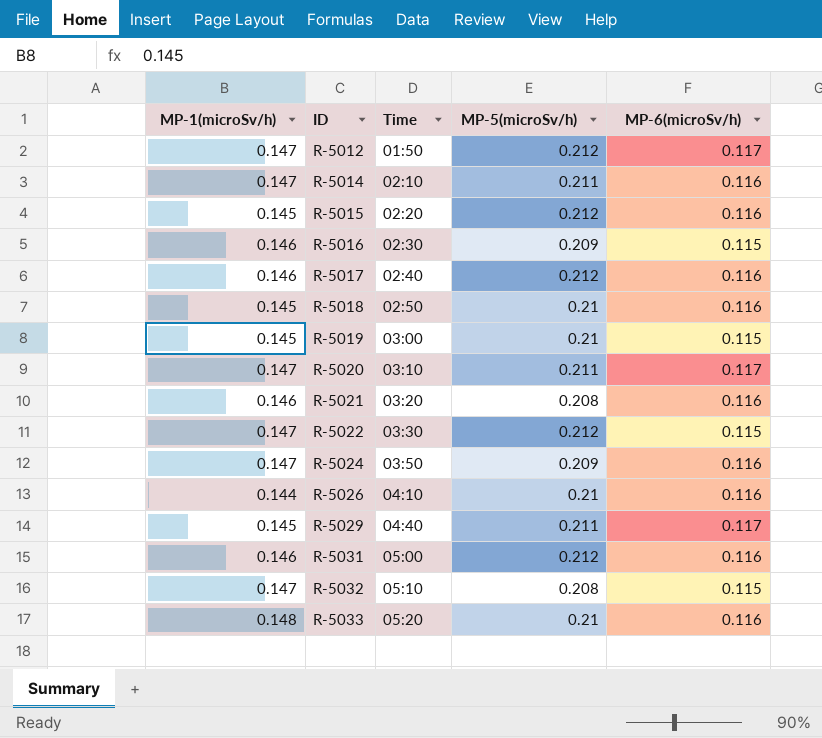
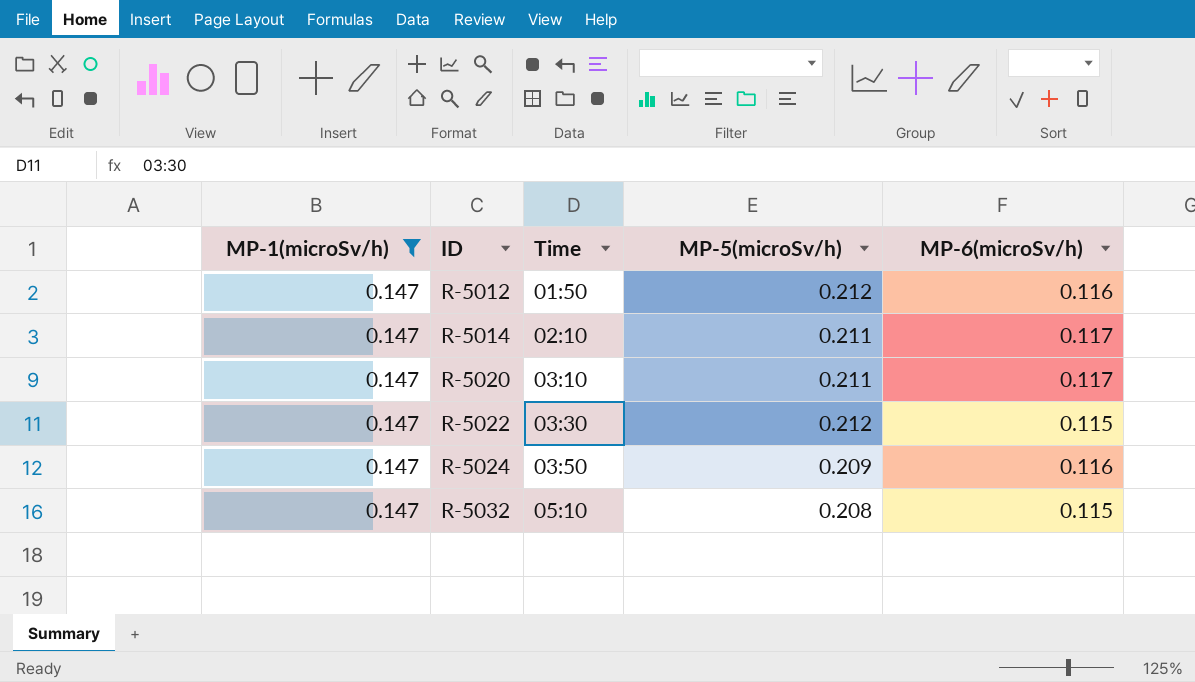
filter: none -> MP-1(microSv/h) = 0.147
R-5012 | MP-6(microSv/h): 0.117 -> 0.116
R-5014 | MP-6(microSv/h): 0.116 -> 0.117

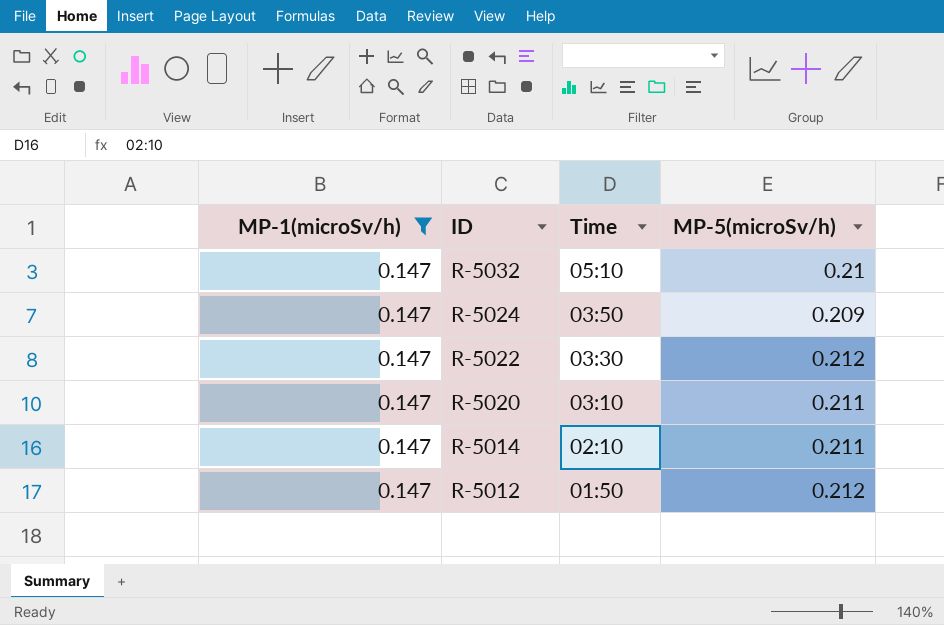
row order: ID ascending -> ID descending
column MP-6(microSv/h) | position: 5 -> none
R-5032 | MP-5(microSv/h): 0.208 -> 0.21

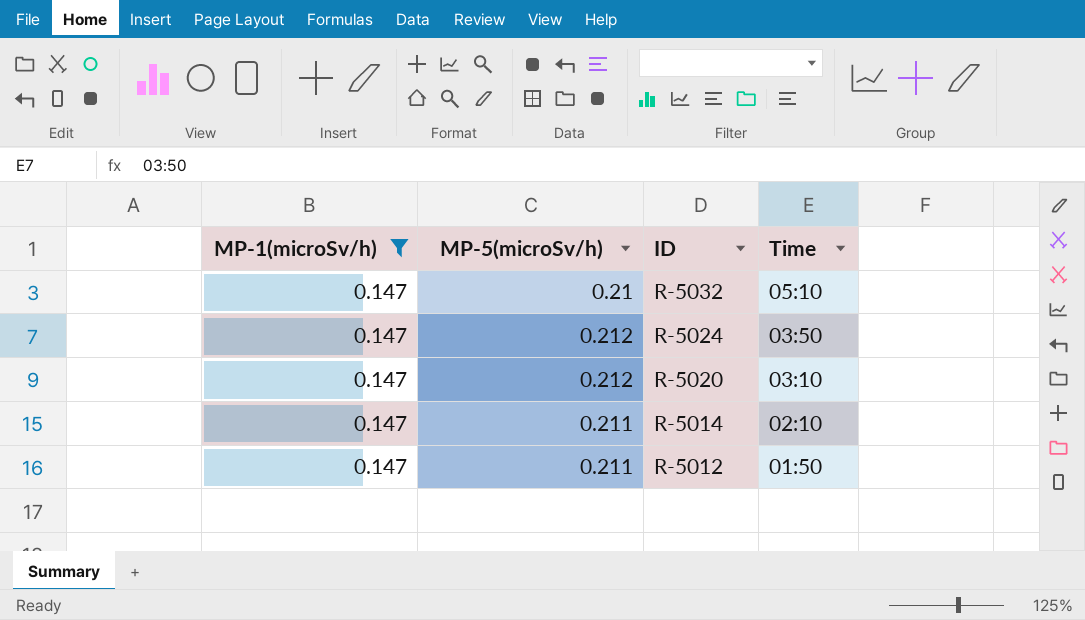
column MP-5(microSv/h) | position: 4 -> 2
row R-5022: 0.147 | 03:30 | 0.212 -> none
R-5024 | MP-5(microSv/h): 0.209 -> 0.212
R-5020 | MP-5(microSv/h): 0.211 -> 0.212
R-5012 | MP-5(microSv/h): 0.212 -> 0.211

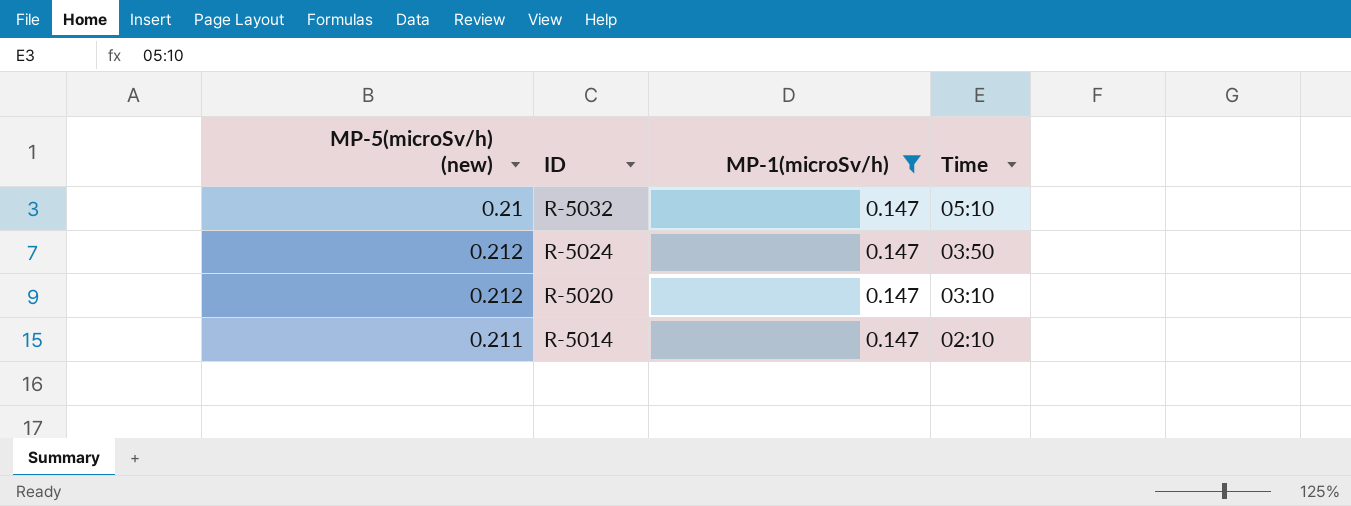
column name: MP-5(microSv/h) -> MP-5(microSv/h) (new)
column MP-1(microSv/h) | position: 1 -> 3
row R-5012: 0.147 | 0.211 | 01:50 -> none

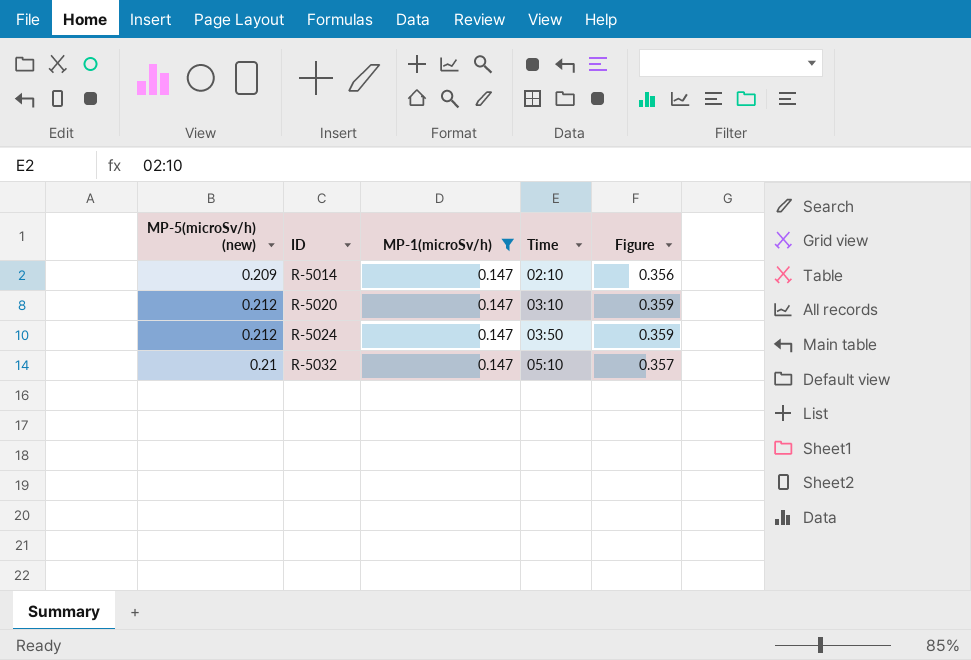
row order: ID descending -> ID ascending
column Figure | formula: none -> [MP-5(microSv/h) (new)] + [MP-1(microSv/h)]
R-5014 | MP-5(microSv/h) (new): 0.211 -> 0.209

